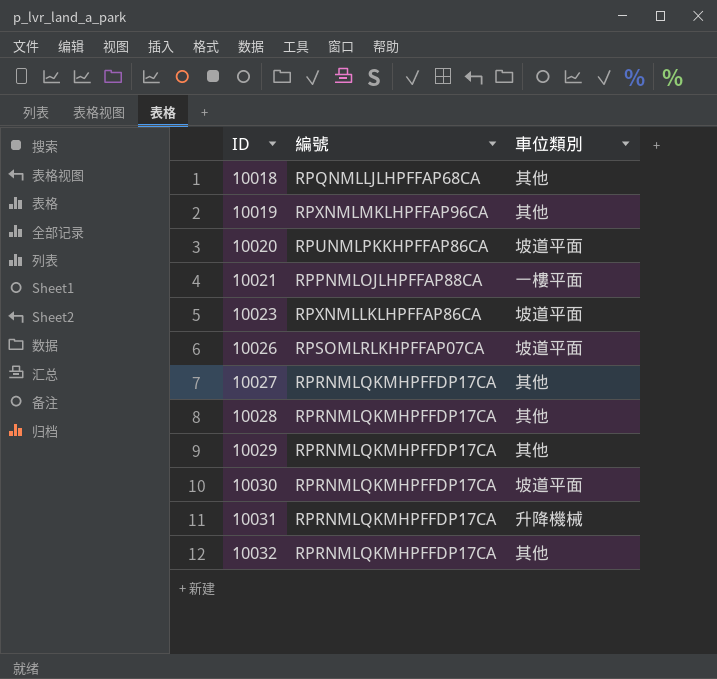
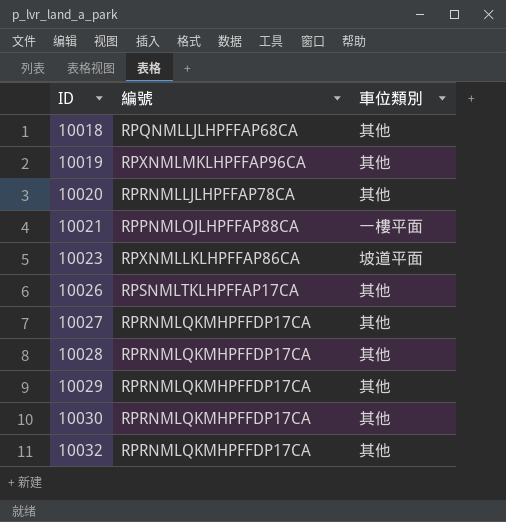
row 10031: RPRNMLQKMHPFFDP17CA | 升降機械 -> none
10020 | 編號: RPUNMLPKKHPFFAP86CA -> RPRNMLLJLHPFFAP78CA
10020 | 車位類別: 坡道平面 -> 其他
10026 | 編號: RPSOMLRLKHPFFAP07CA -> RPSNMLTKLHPFFAP17CA
10026 | 車位類別: 坡道平面 -> 其他
10030 | 車位類別: 坡道平面 -> 其他

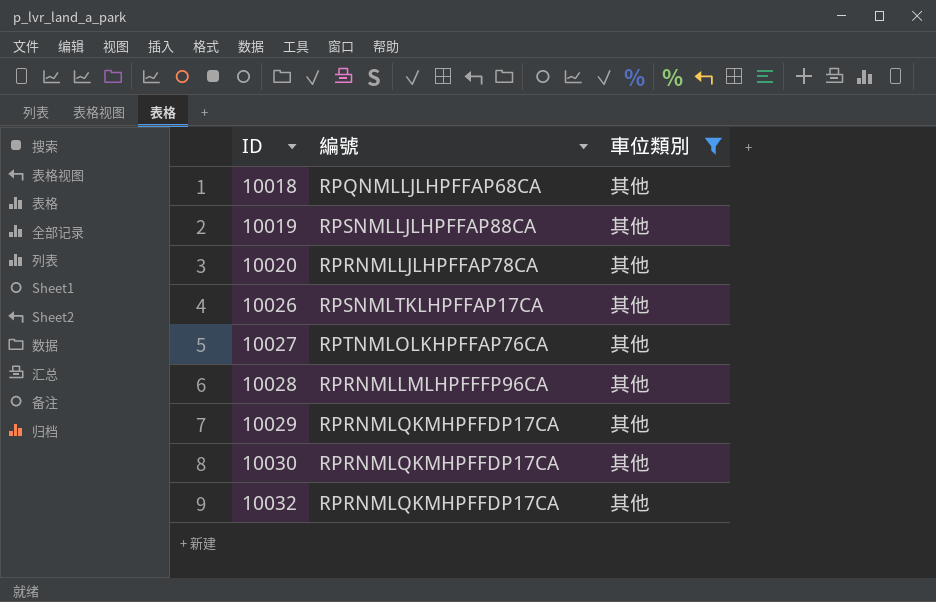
filter: none -> 車位類別 = 其他
10019 | 編號: RPXNMLMKLHPFFAP96CA -> RPSNMLLJLHPFFAP88CA
10027 | 編號: RPRNMLQKMHPFFDP17CA -> RPTNMLOLKHPFFAP76CA
10028 | 編號: RPRNMLQKMHPFFDP17CA -> RPRNMLLMLHPFFFP96CA

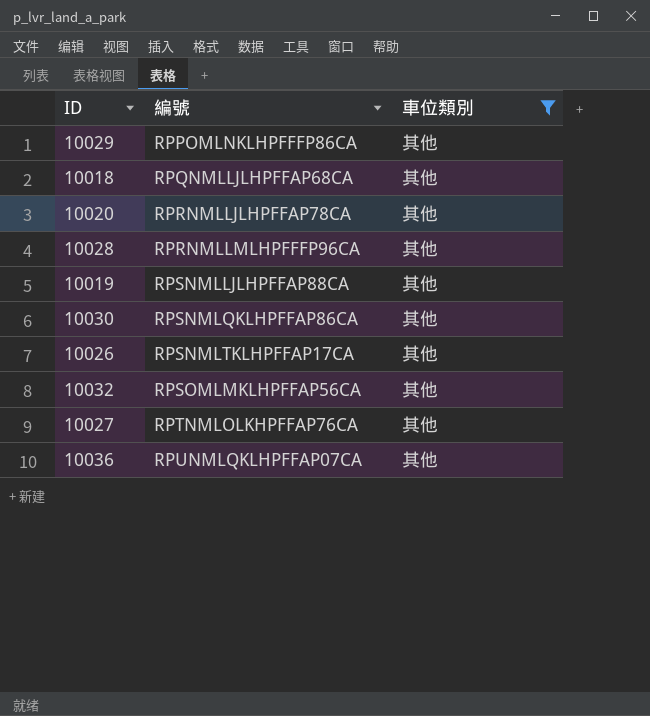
row order: ID ascending -> 編號 ascending
10029 | 編號: RPRNMLQKMHPFFDP17CA -> RPPOMLNKLHPFFFP86CA
10030 | 編號: RPRNMLQKMHPFFDP17CA -> RPSNMLQKLHPFFAP86CA
10032 | 編號: RPRNMLQKMHPFFDP17CA -> RPSOMLMKLHPFFAP56CA
row 10036: none -> RPUNMLQKLHPFFAP07CA | 其他

